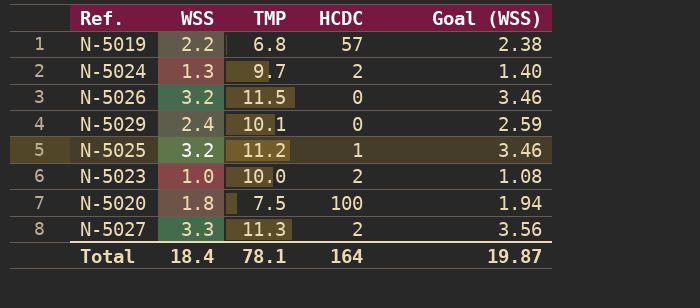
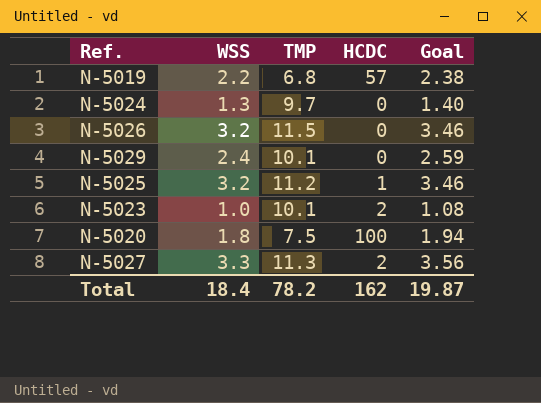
column name: Goal (WSS) -> Goal
N-5024 | HCDC: 2 -> 0
N-5023 | TMP: 10.0 -> 10.1
Total | TMP: 78.1 -> 78.2
Total | HCDC: 164 -> 162

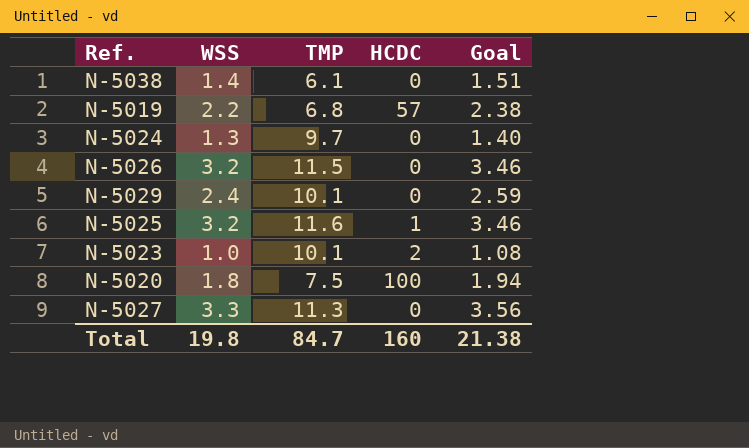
row N-5038: none -> 1.4 | 6.1 | 0 | 1.51
N-5025 | TMP: 11.2 -> 11.6
N-5027 | HCDC: 2 -> 0
Total | WSS: 18.4 -> 19.8
Total | TMP: 78.2 -> 84.7
Total | HCDC: 162 -> 160
Total | Goal: 19.87 -> 21.38

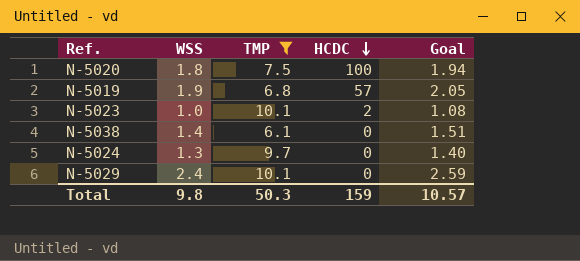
filter: none -> TMP <= 10.1
row order: none -> HCDC descending
N-5019 | WSS: 2.2 -> 1.9
N-5019 | Goal: 2.38 -> 2.05
Total | WSS: 19.8 -> 9.8
Total | TMP: 84.7 -> 50.3
Total | HCDC: 160 -> 159
Total | Goal: 21.38 -> 10.57

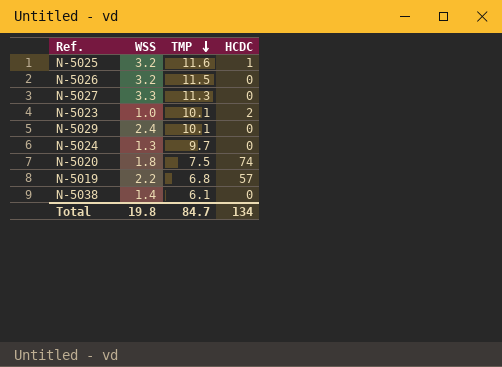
filter: TMP <= 10.1 -> none
row order: HCDC descending -> TMP descending
column Goal | formula: [WSS] * 1.08 -> none
N-5020 | HCDC: 100 -> 74
N-5019 | WSS: 1.9 -> 2.2
Total | WSS: 9.8 -> 19.8
Total | TMP: 50.3 -> 84.7
Total | HCDC: 159 -> 134

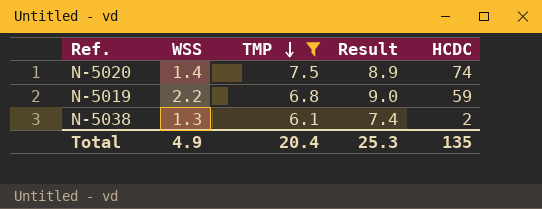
filter: none -> TMP <= 7.5
column Result | formula: none -> [WSS] + [TMP]
N-5020 | WSS: 1.8 -> 1.4
N-5019 | HCDC: 57 -> 59
N-5038 | WSS: 1.4 -> 1.3
N-5038 | HCDC: 0 -> 2
Total | WSS: 19.8 -> 4.9
Total | TMP: 84.7 -> 20.4
Total | HCDC: 134 -> 135

